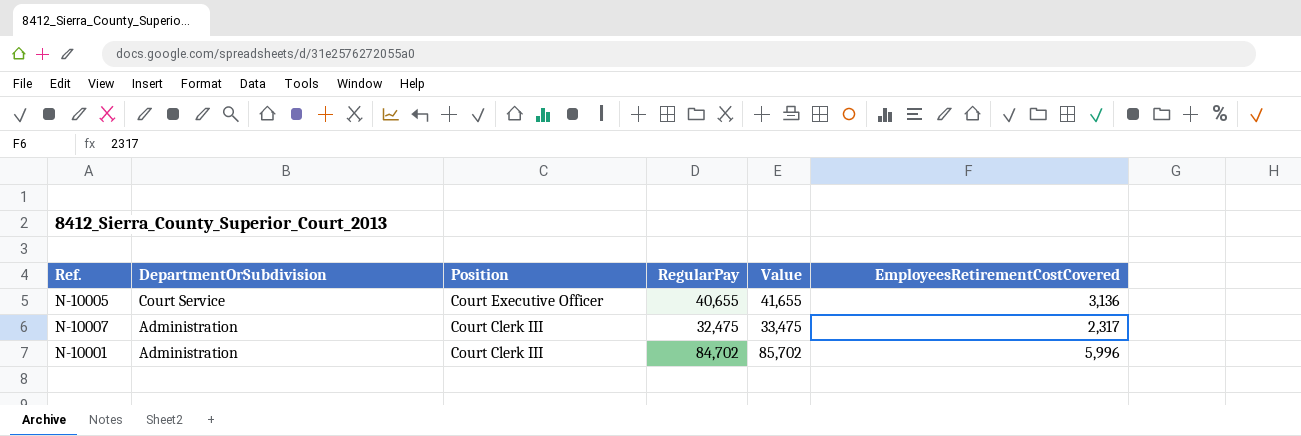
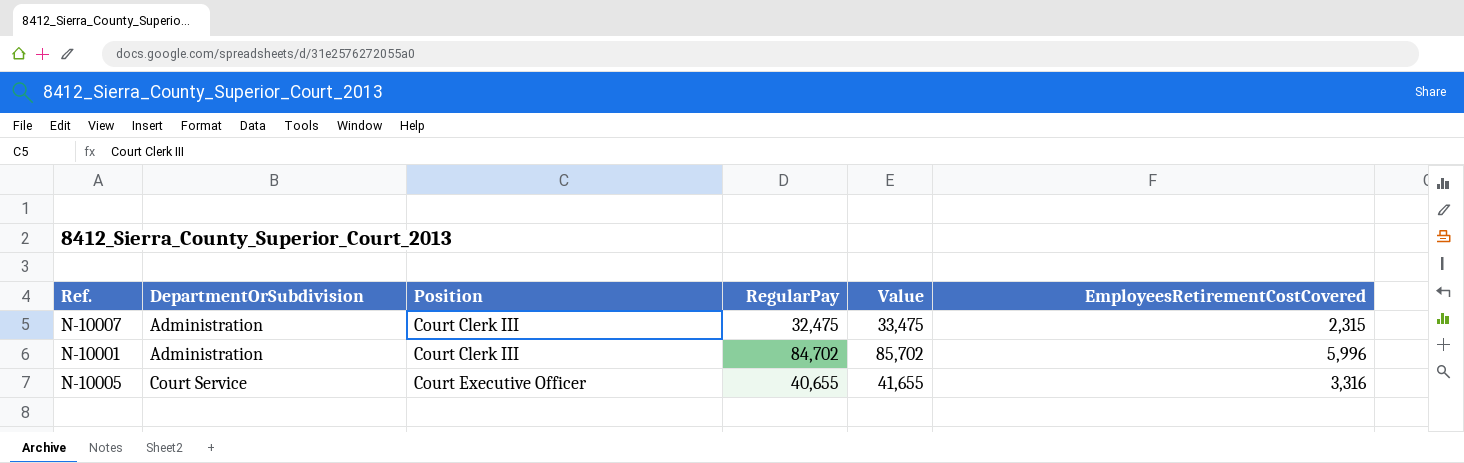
row order: DepartmentOrSubdivision descending -> DepartmentOrSubdivision ascending
N-10007 | EmployeesRetirementCostCovered: 2,317 -> 2,315
N-10005 | EmployeesRetirementCostCovered: 3,136 -> 3,316

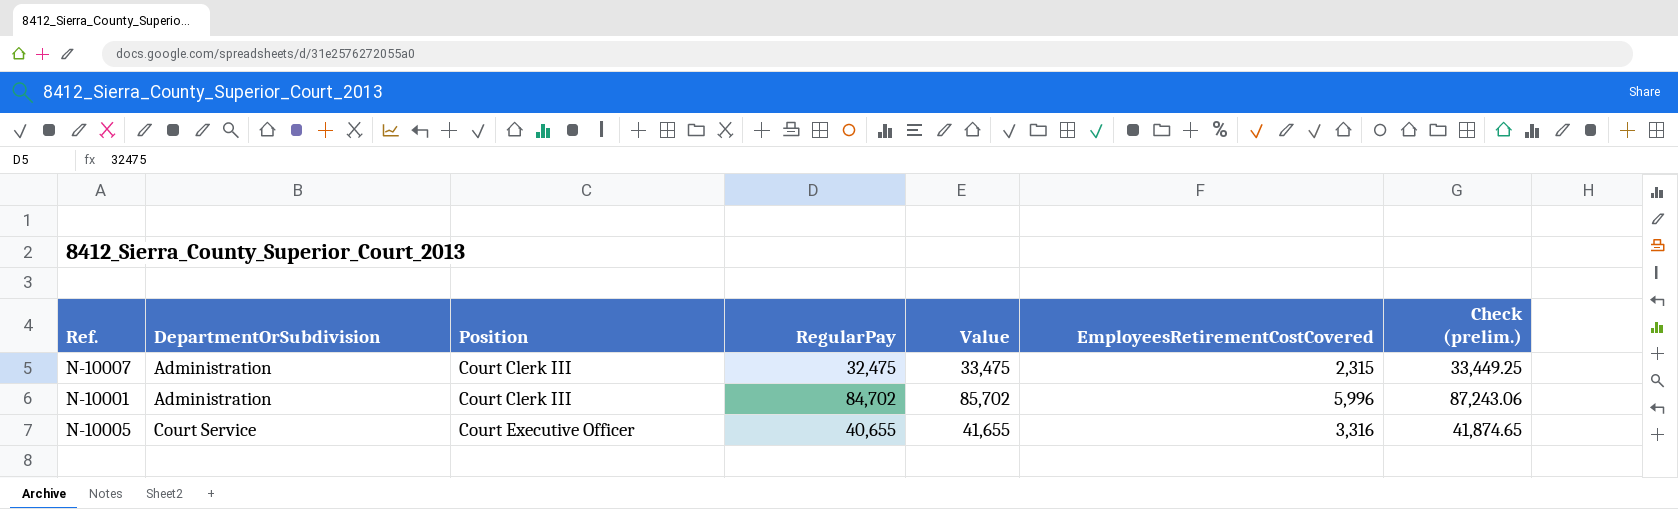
column Check (prelim.) | formula: none -> [RegularPay] * 1.03

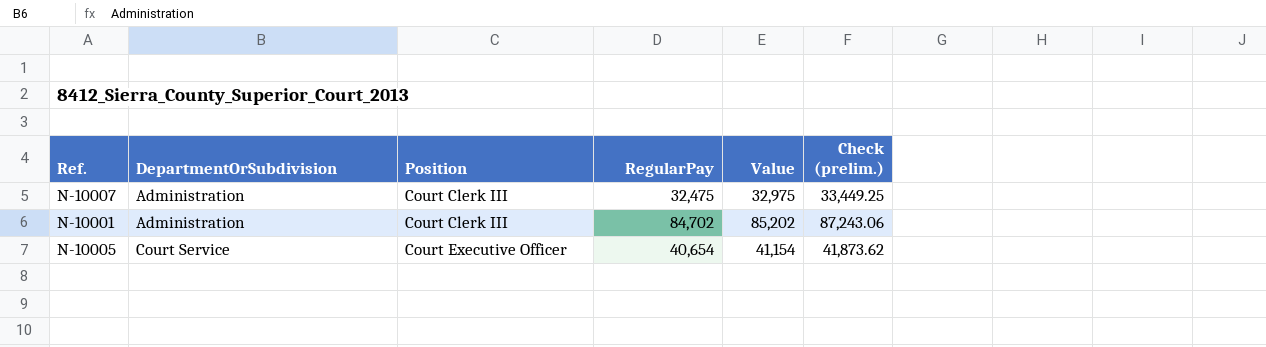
column EmployeesRetirementCostCovered | position: 6 -> none
column Value | formula: [RegularPay] + 1000 -> [RegularPay] + 500
N-10005 | RegularPay: 40,655 -> 40,654
N-10005 | Check (prelim.): 41,874.65 -> 41,873.62

